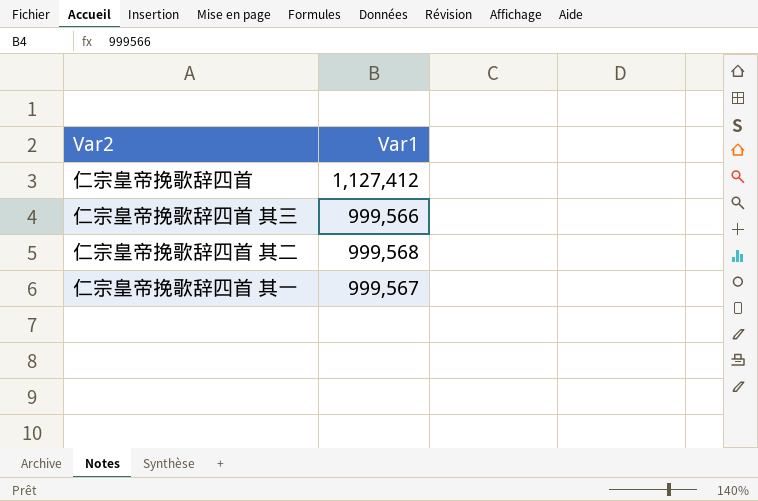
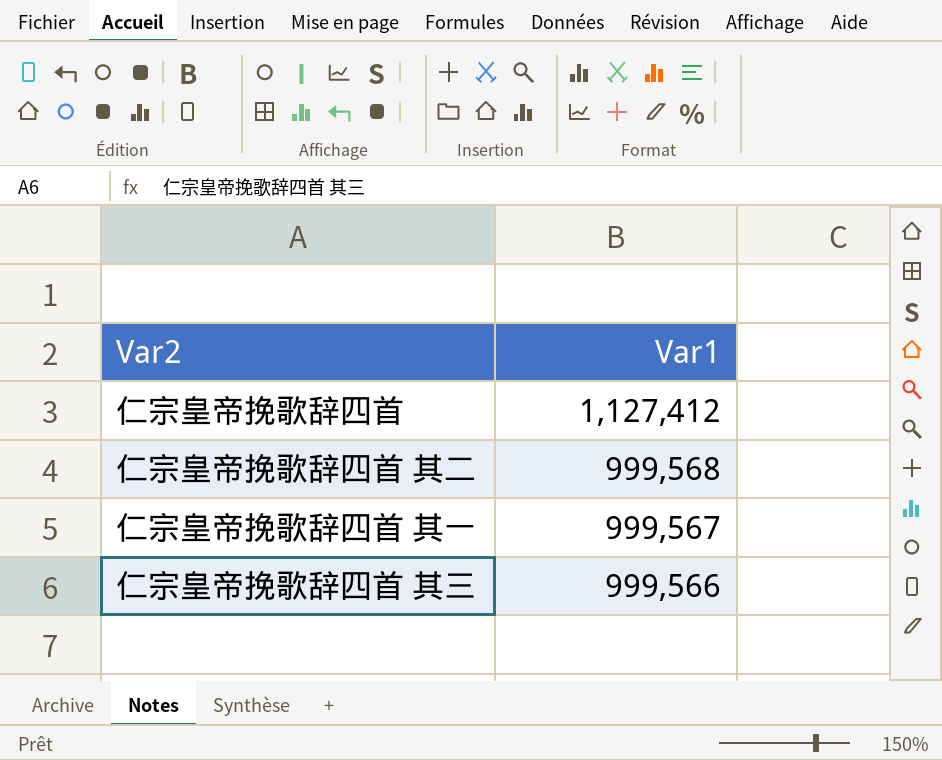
row order: none -> Var1 descending

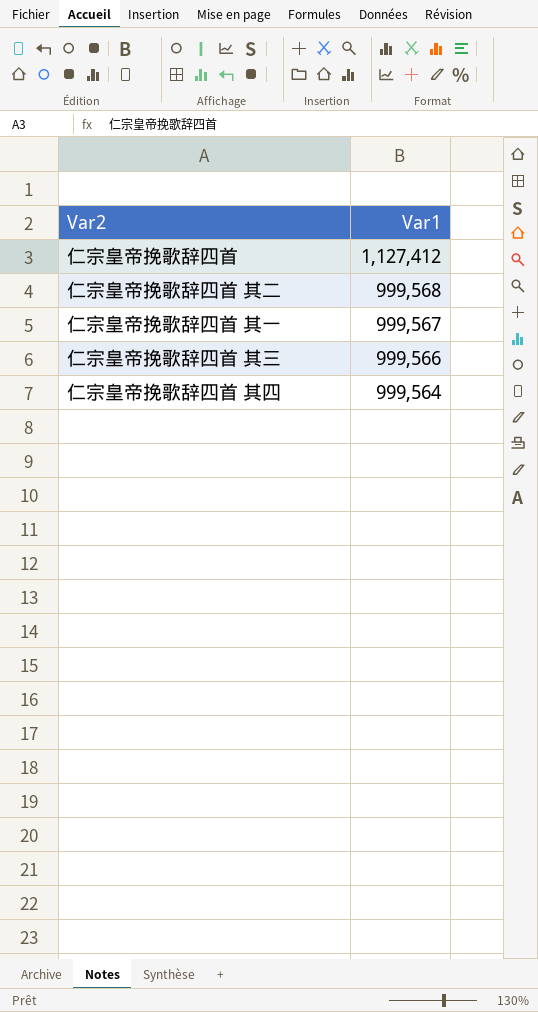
row 仁宗皇帝挽歌辞四首 其四: none -> 999,564

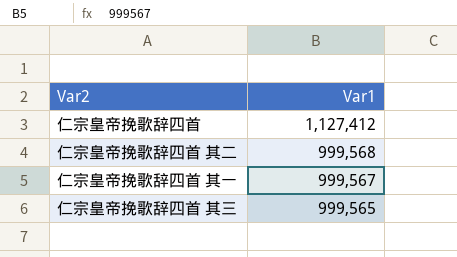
row 仁宗皇帝挽歌辞四首 其四: 999,564 -> none
仁宗皇帝挽歌辞四首 其三 | Var1: 999,566 -> 999,565

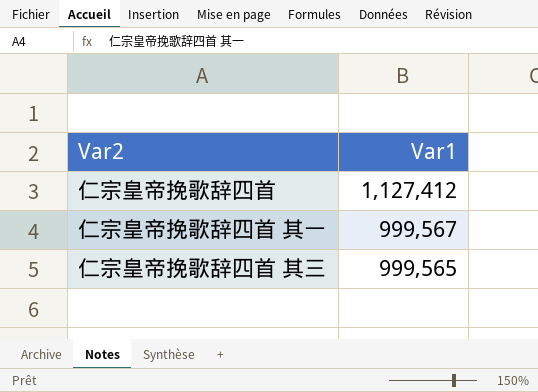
row 仁宗皇帝挽歌辞四首 其二: 999,568 -> none

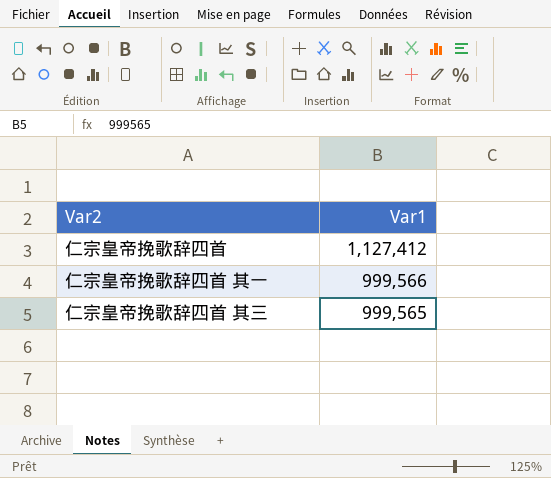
仁宗皇帝挽歌辞四首 其一 | Var1: 999,567 -> 999,566

